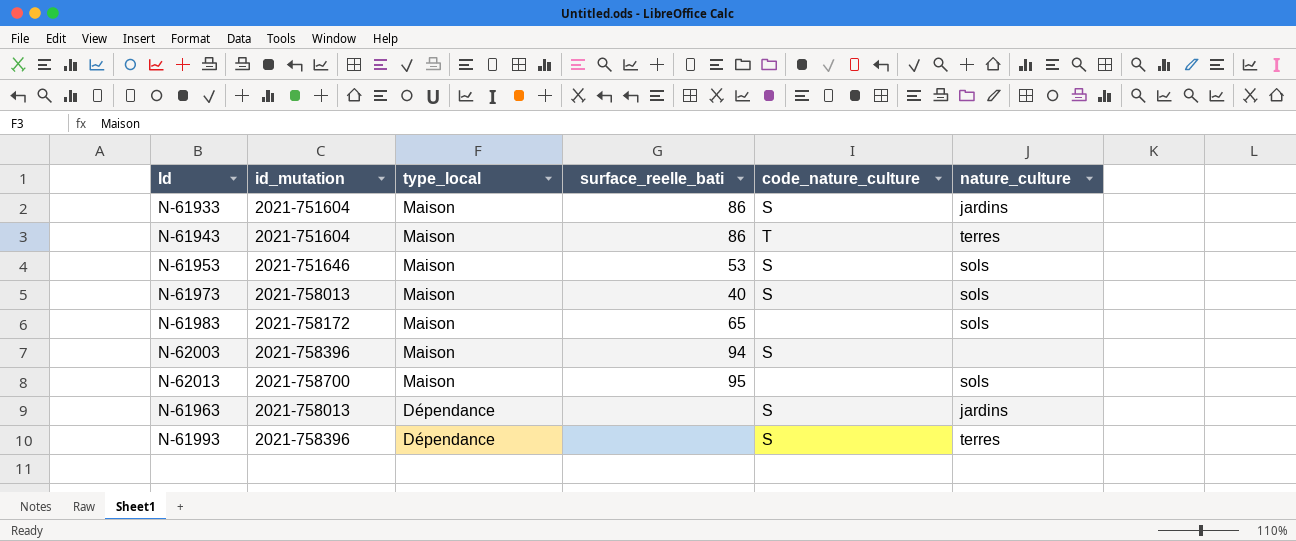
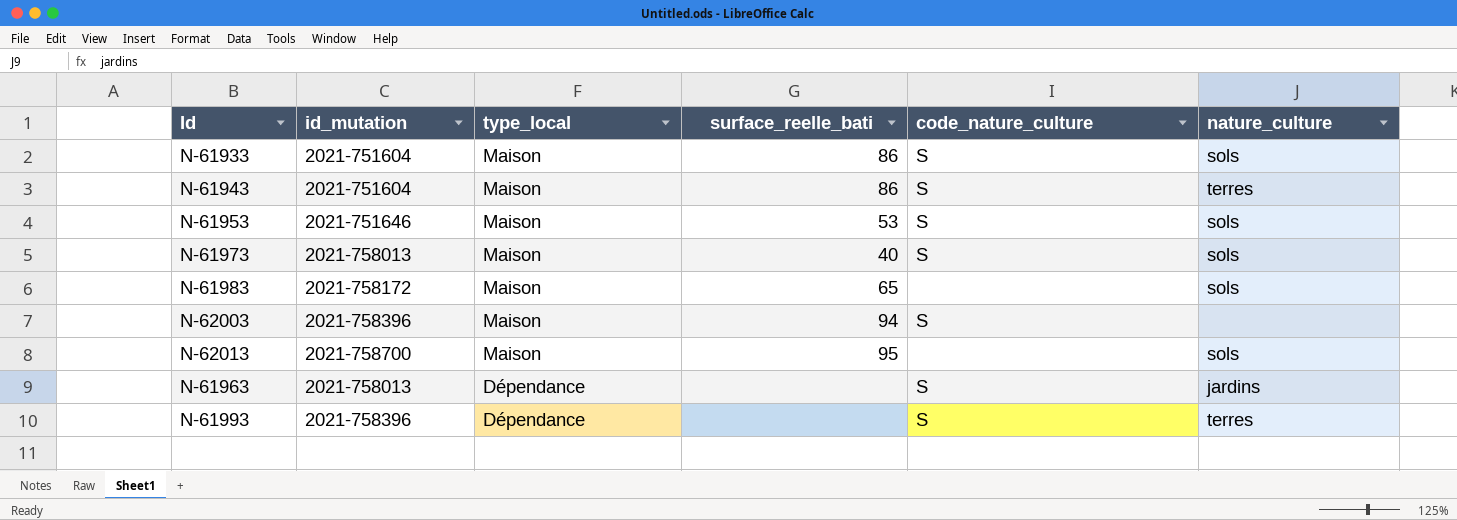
N-61933 | nature_culture: jardins -> sols
N-61943 | code_nature_culture: T -> S

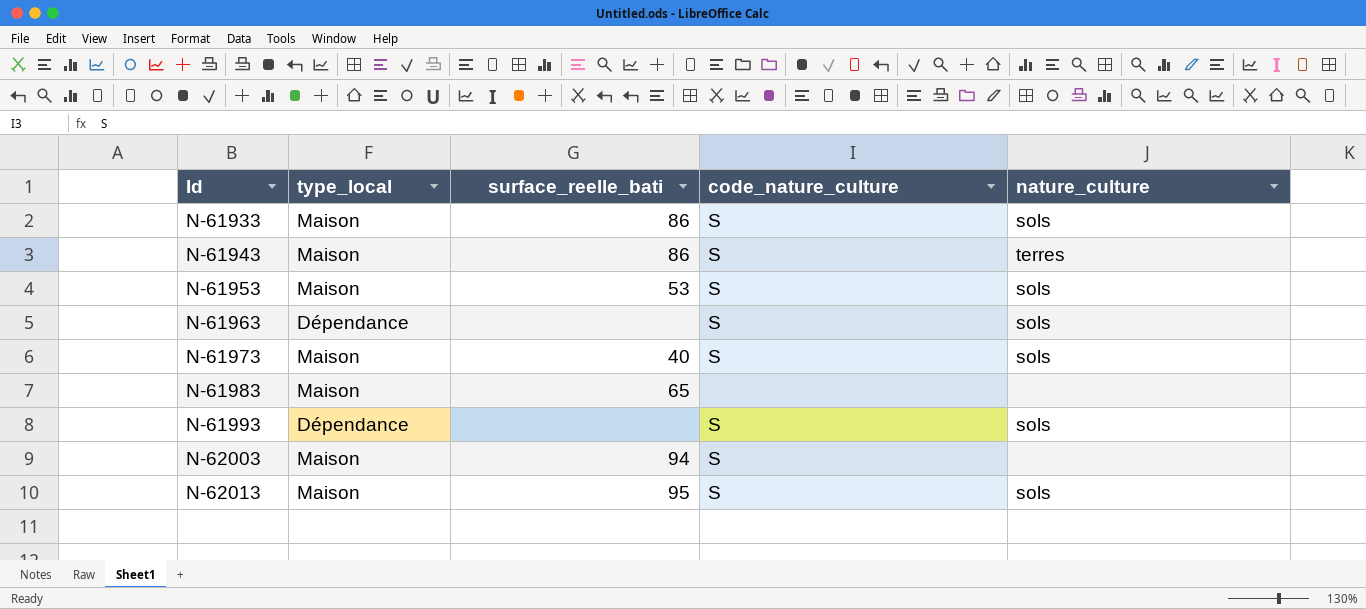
row order: type_local descending -> Id ascending
column id_mutation | position: 2 -> none
N-61963 | nature_culture: jardins -> sols
N-61983 | nature_culture: sols -> none
N-61993 | nature_culture: terres -> sols
N-62013 | code_nature_culture: none -> S

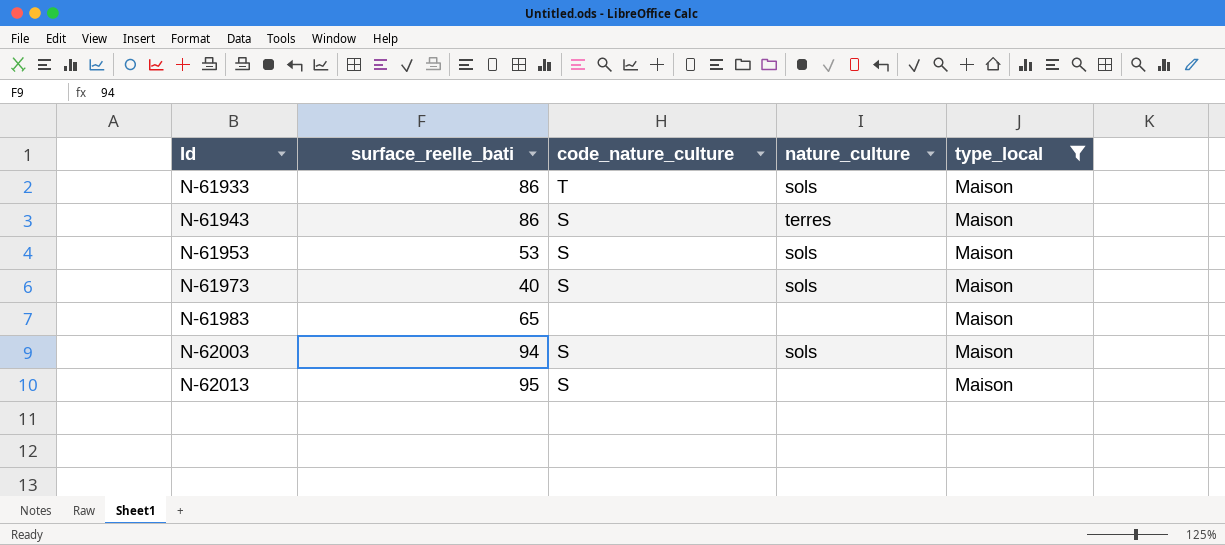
filter: none -> type_local = Maison
column type_local | position: 2 -> 5
N-61933 | code_nature_culture: S -> T
N-62003 | nature_culture: none -> sols
N-62013 | nature_culture: sols -> none

